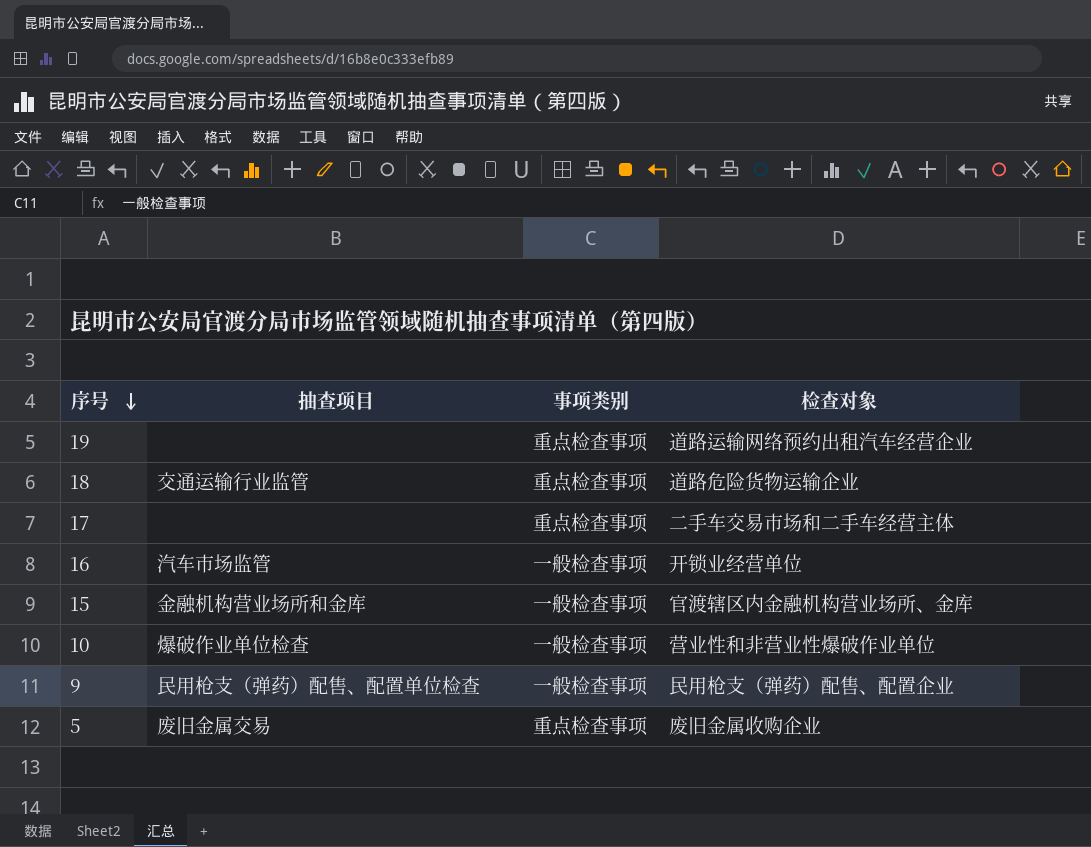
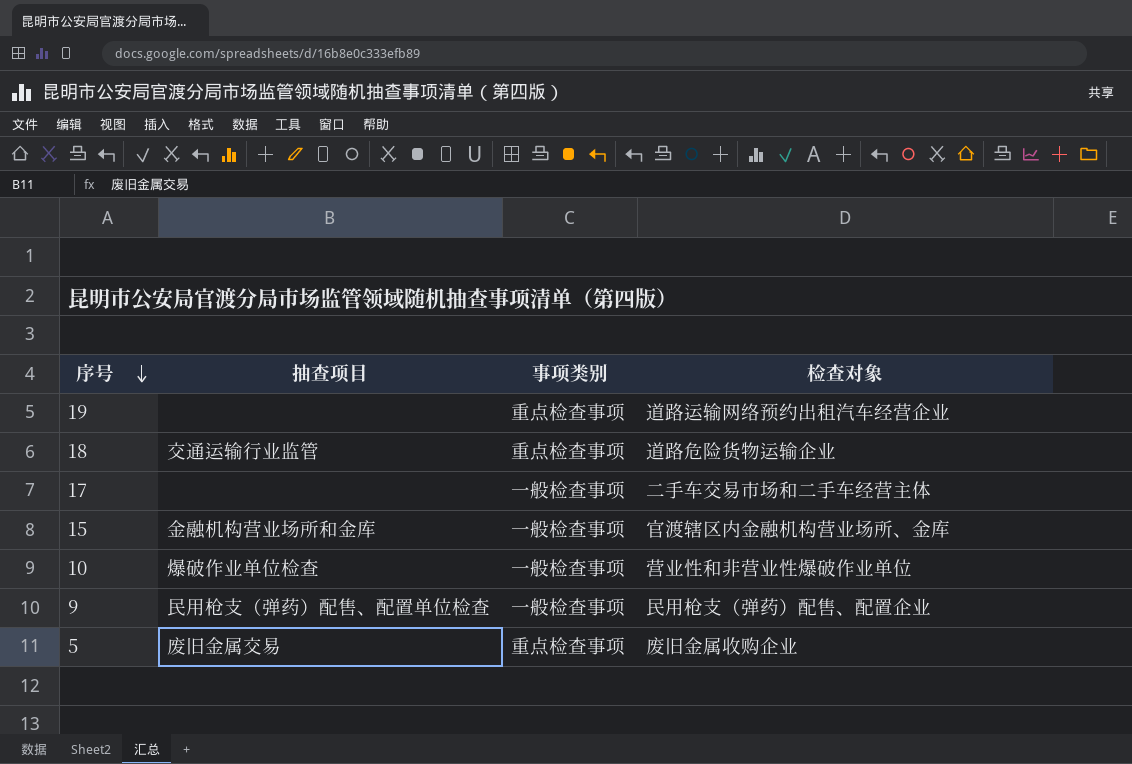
row 16: 汽车市场监管 | 一般检查事项 | 开锁业经营单位 -> none
17 | 事项类别: 重点检查事项 -> 一般检查事项

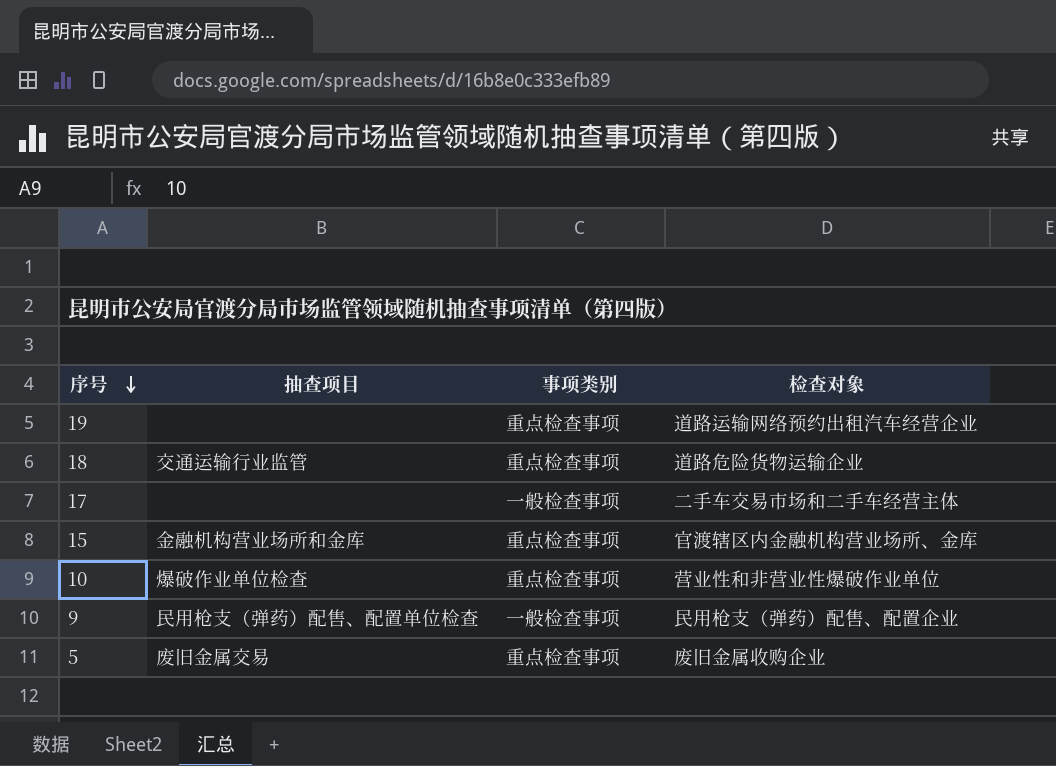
15 | 事项类别: 一般检查事项 -> 重点检查事项
10 | 事项类别: 一般检查事项 -> 重点检查事项

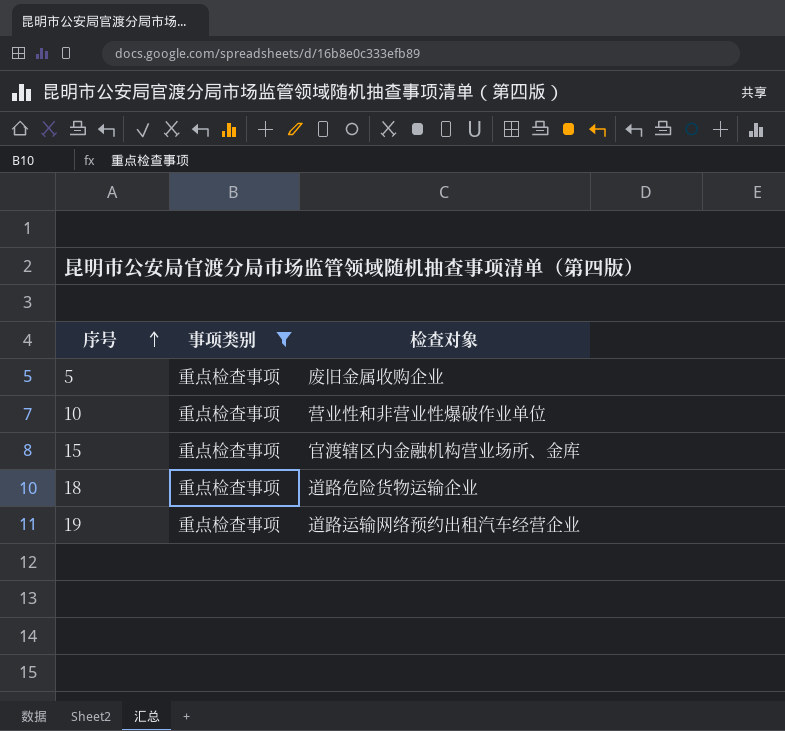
filter: none -> 事项类别 = 重点检查事项
row order: 序号 descending -> 序号 ascending
column 抽查项目 | position: 2 -> none

